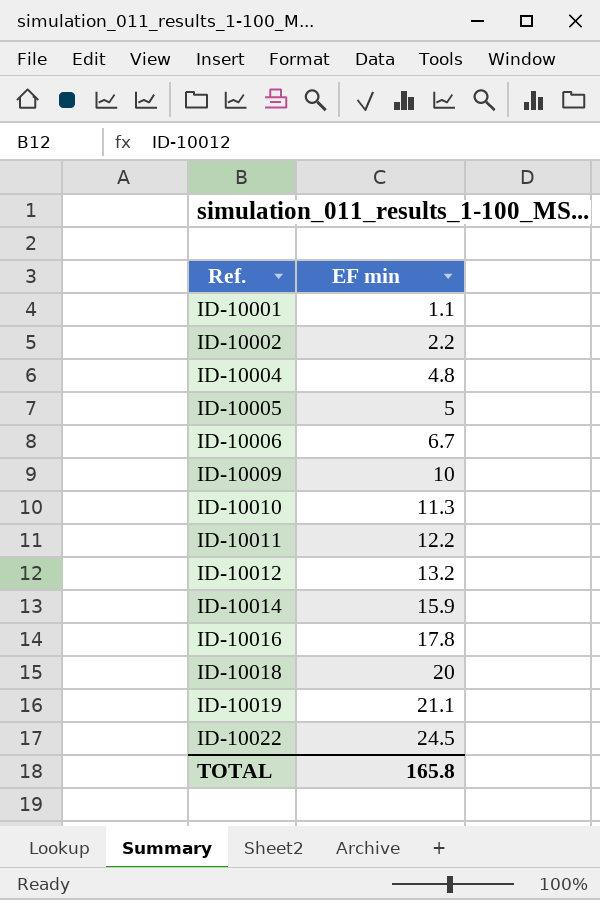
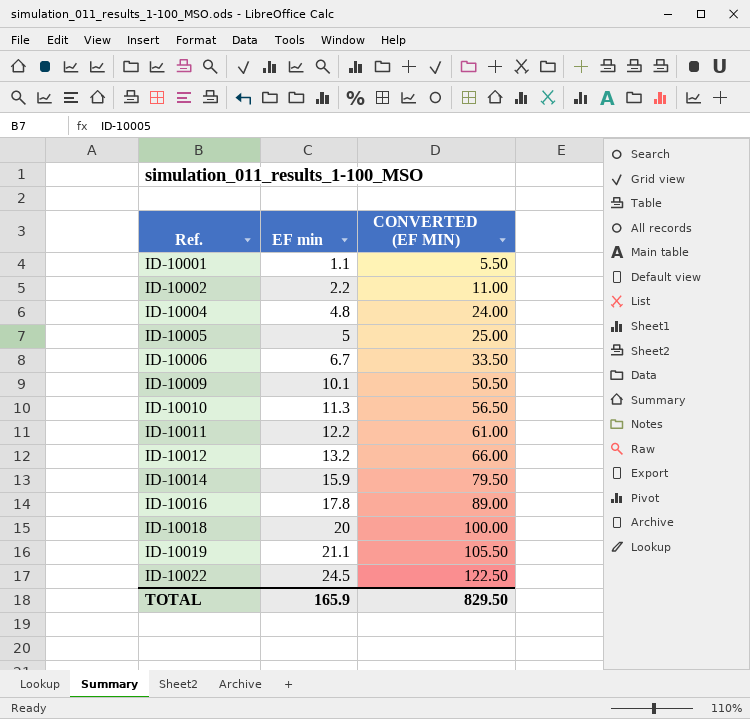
column CONVERTED (EF MIN) | formula: none -> [EF min] * 5
ID-10009 | EF min: 10 -> 10.1
TOTAL | EF min: 165.8 -> 165.9

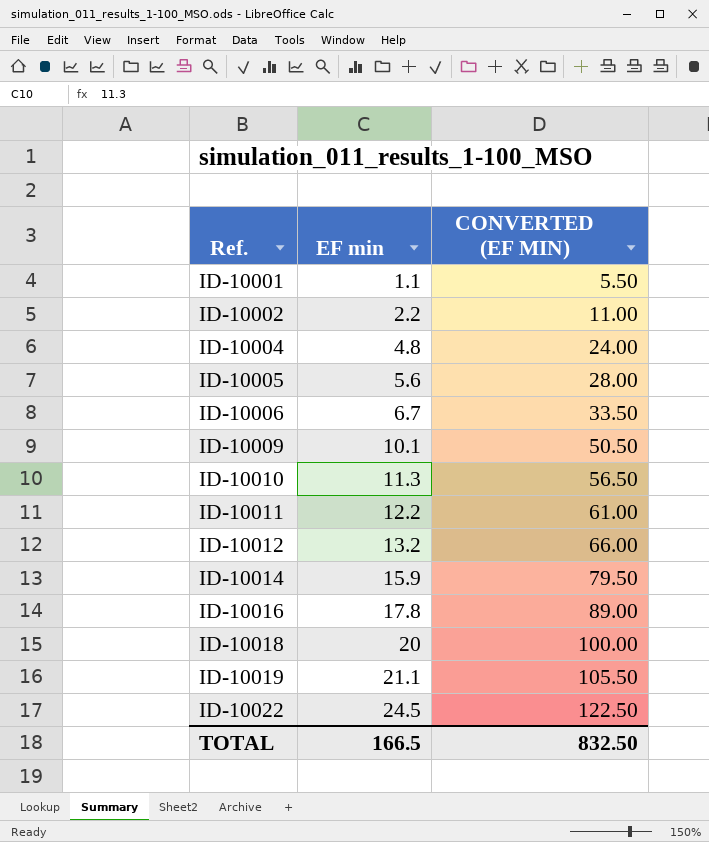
ID-10005 | EF min: 5 -> 5.6
ID-10005 | CONVERTED (EF MIN): 25.00 -> 28.00
TOTAL | EF min: 165.9 -> 166.5
TOTAL | CONVERTED (EF MIN): 829.50 -> 832.50

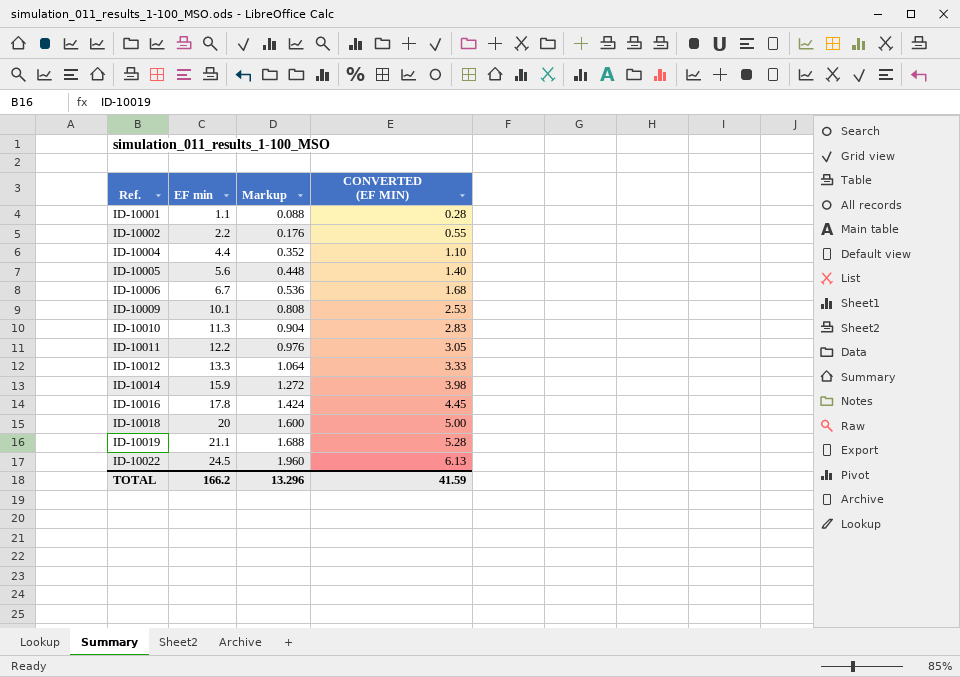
column Markup | formula: none -> [EF min] * 0.08
column CONVERTED (EF MIN) | formula: [EF min] * 5 -> [EF min] * 0.25
ID-10004 | EF min: 4.8 -> 4.4
ID-10012 | EF min: 13.2 -> 13.3
TOTAL | EF min: 166.5 -> 166.2
TOTAL | CONVERTED (EF MIN): 832.50 -> 41.59

